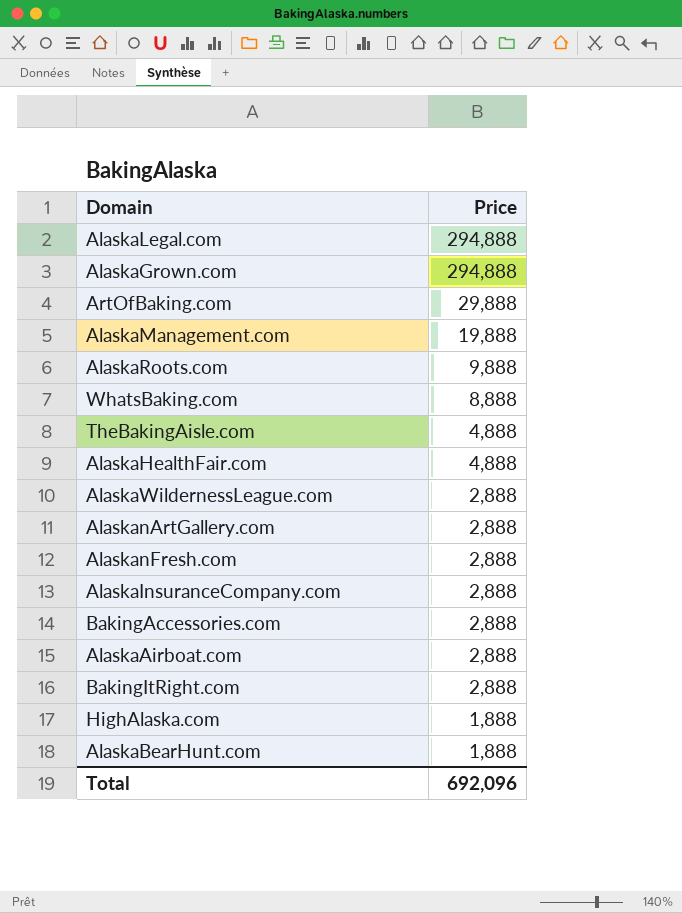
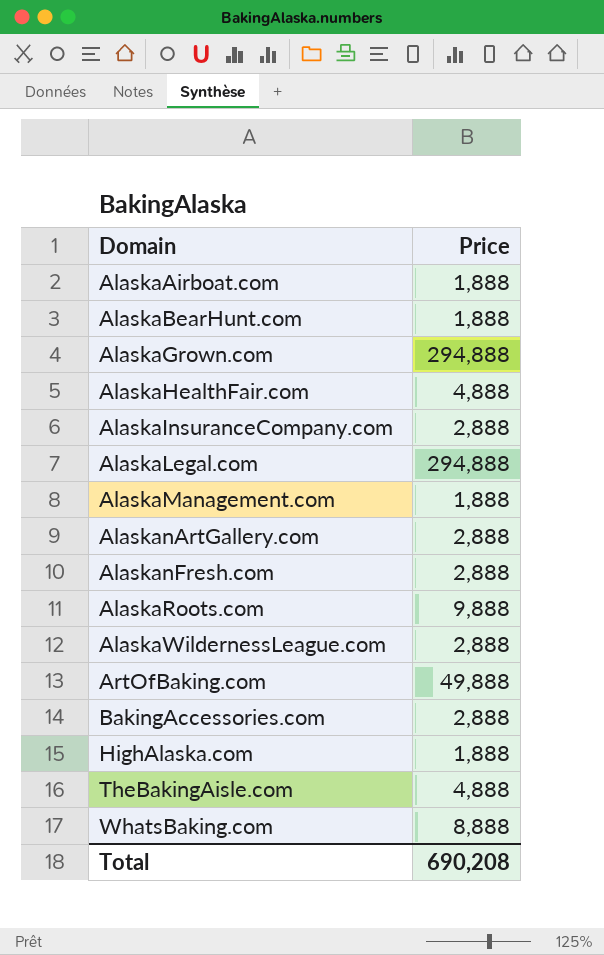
row order: Price descending -> Domain ascending
row BakingItRight.com: 2,888 -> none
AlaskaAirboat.com | Price: 2,888 -> 1,888
AlaskaManagement.com | Price: 19,888 -> 1,888
ArtOfBaking.com | Price: 29,888 -> 49,888
Total | Price: 692,096 -> 690,208

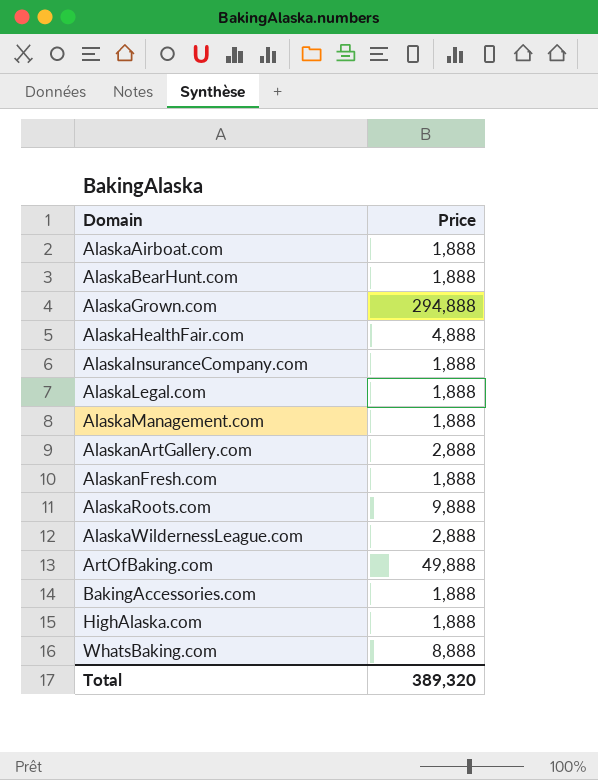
row TheBakingAisle.com: 4,888 -> none
AlaskaInsuranceCompany.com | Price: 2,888 -> 1,888
AlaskaLegal.com | Price: 294,888 -> 1,888
AlaskanFresh.com | Price: 2,888 -> 1,888
BakingAccessories.com | Price: 2,888 -> 1,888
Total | Price: 690,208 -> 389,320

